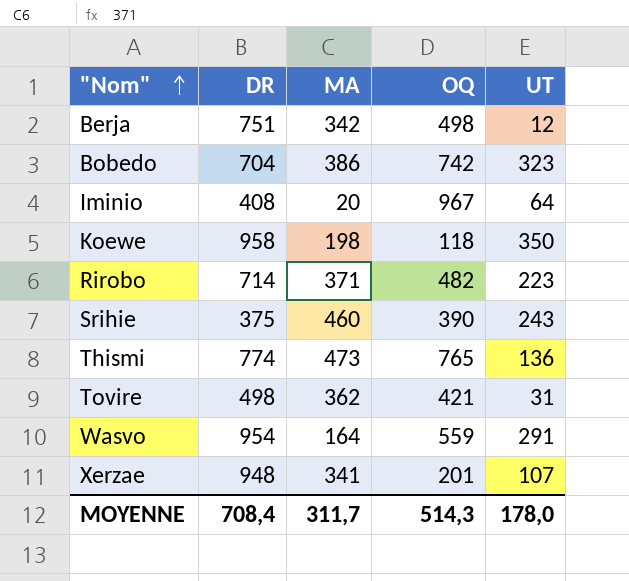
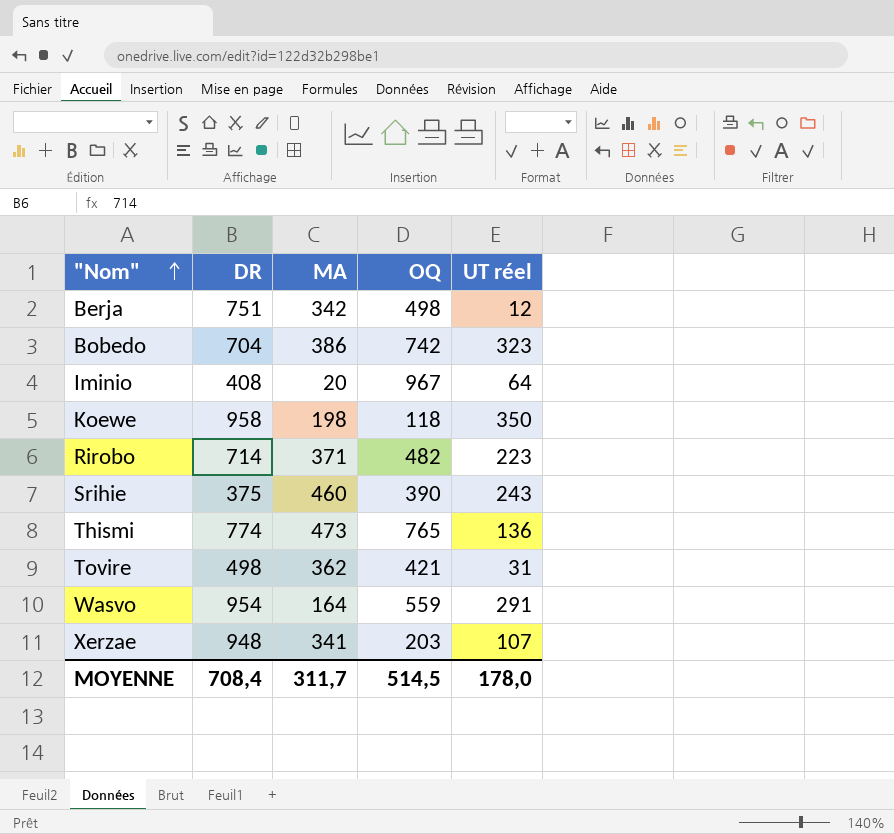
column name: UT -> UT réel
Xerzae | OQ: 201 -> 203
MOYENNE | OQ: 514,3 -> 514,5

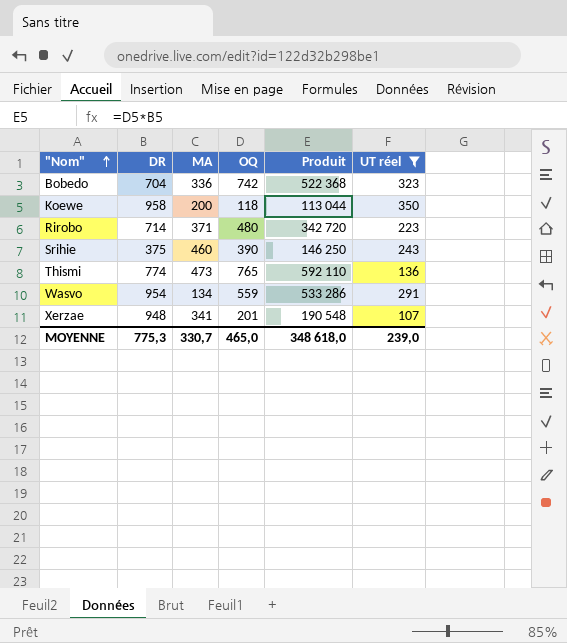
filter: none -> UT réel >= 107
column Produit | formula: none -> [DR] * [OQ]
Bobedo | MA: 386 -> 336
Koewe | MA: 198 -> 200
Rirobo | OQ: 482 -> 480
Wasvo | MA: 164 -> 134
Xerzae | OQ: 203 -> 201
MOYENNE | DR: 708,4 -> 775,3
MOYENNE | MA: 311,7 -> 330,7
MOYENNE | OQ: 514,5 -> 465,0
MOYENNE | UT réel: 178,0 -> 239,0

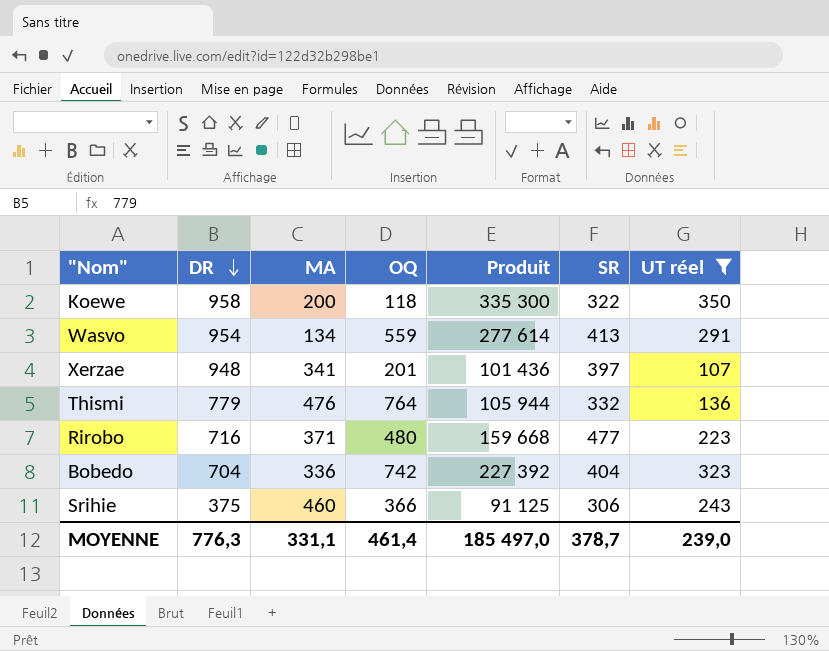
row order: "Nom" ascending -> DR descending
column Produit | formula: [DR] * [OQ] -> [DR] * [UT réel]
column SR | position: none -> 6
Thismi | DR: 774 -> 779
Thismi | MA: 473 -> 476
Thismi | OQ: 765 -> 764
Rirobo | DR: 714 -> 716
Srihie | OQ: 390 -> 366
MOYENNE | DR: 775,3 -> 776,3
MOYENNE | MA: 330,7 -> 331,1
MOYENNE | OQ: 465,0 -> 461,4
MOYENNE | Produit: 348 618,0 -> 185 497,0

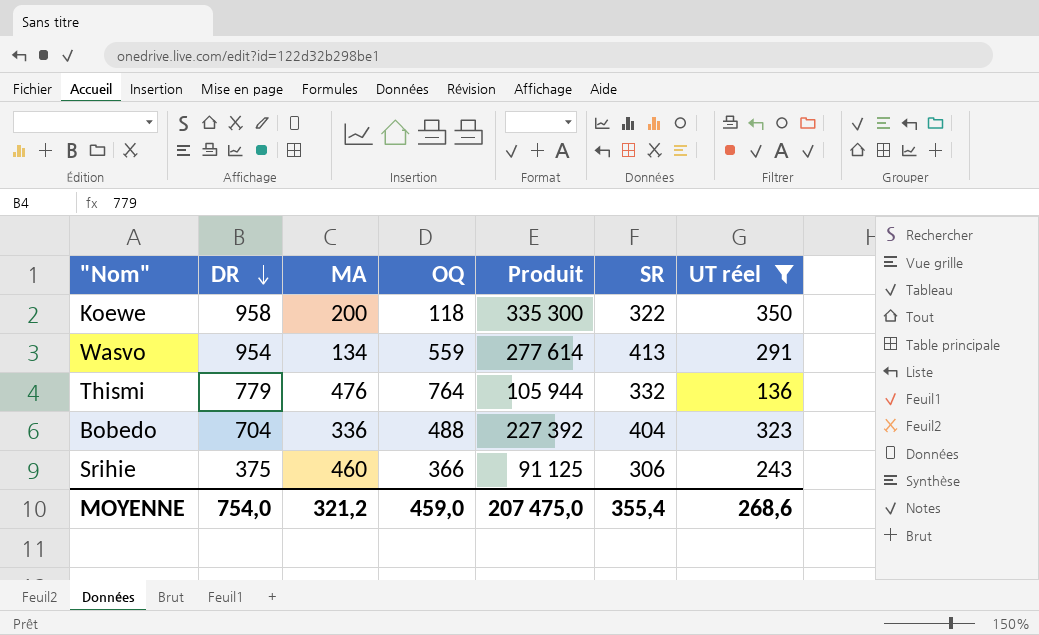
row Xerzae: 948 | 341 | 201 | 101 436 | 397 | 107 -> none
row Rirobo: 716 | 371 | 480 | 159 668 | 477 | 223 -> none
Bobedo | OQ: 742 -> 488
MOYENNE | DR: 776,3 -> 754,0
MOYENNE | MA: 331,1 -> 321,2
MOYENNE | OQ: 461,4 -> 459,0
MOYENNE | Produit: 185 497,0 -> 207 475,0
MOYENNE | SR: 378,7 -> 355,4
MOYENNE | UT réel: 239,0 -> 268,6

